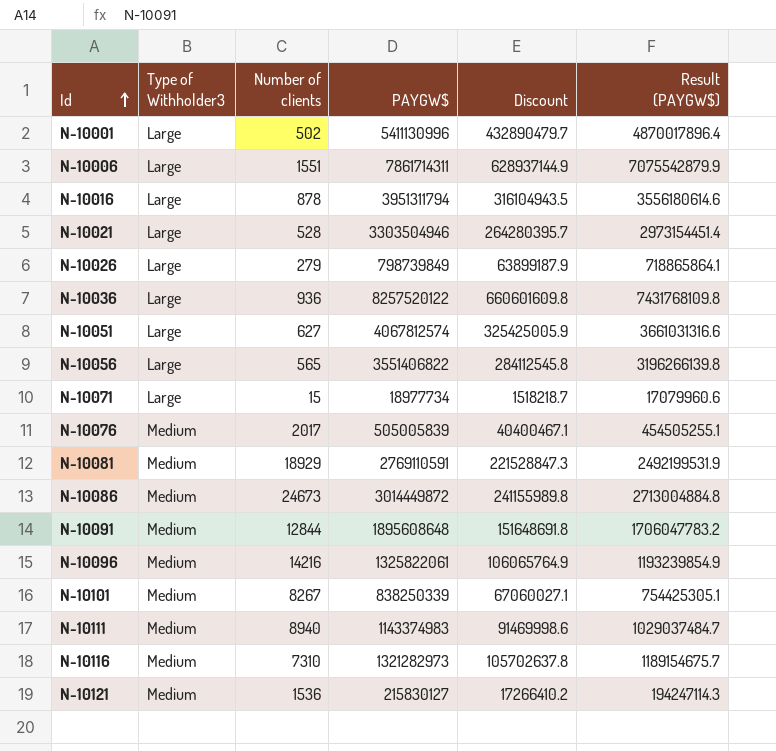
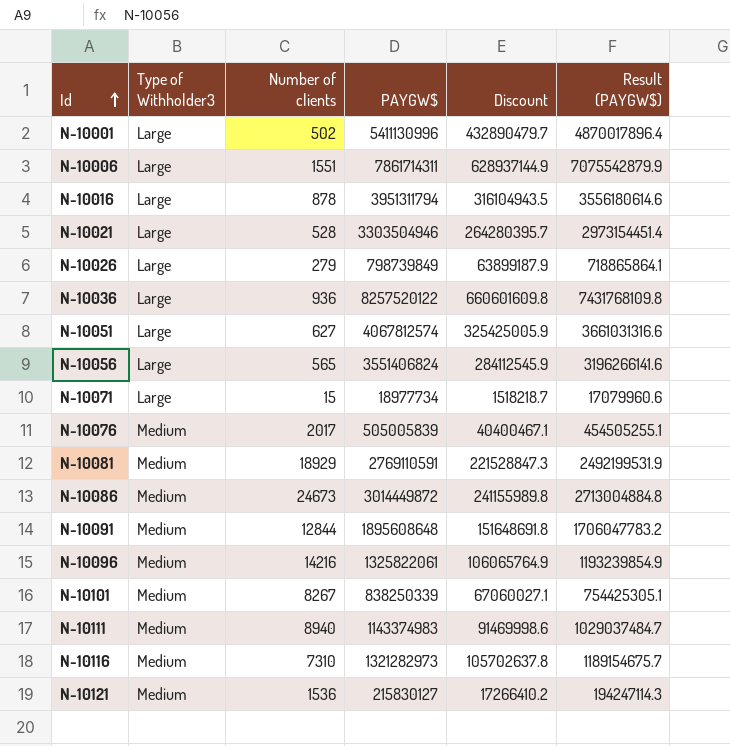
N-10056 | PAYGW$: 3551406822 -> 3551406824
N-10056 | Discount: 284112545.8 -> 284112545.9
N-10056 | Result (PAYGW$): 3196266139.8 -> 3196266141.6

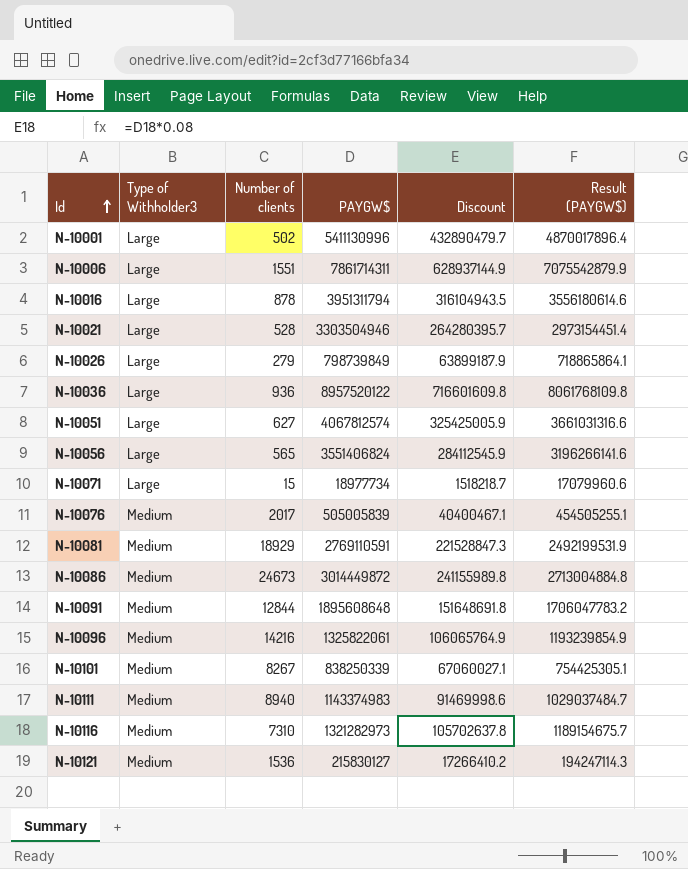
N-10036 | PAYGW$: 8257520122 -> 8957520122
N-10036 | Discount: 660601609.8 -> 716601609.8
N-10036 | Result (PAYGW$): 7431768109.8 -> 8061768109.8

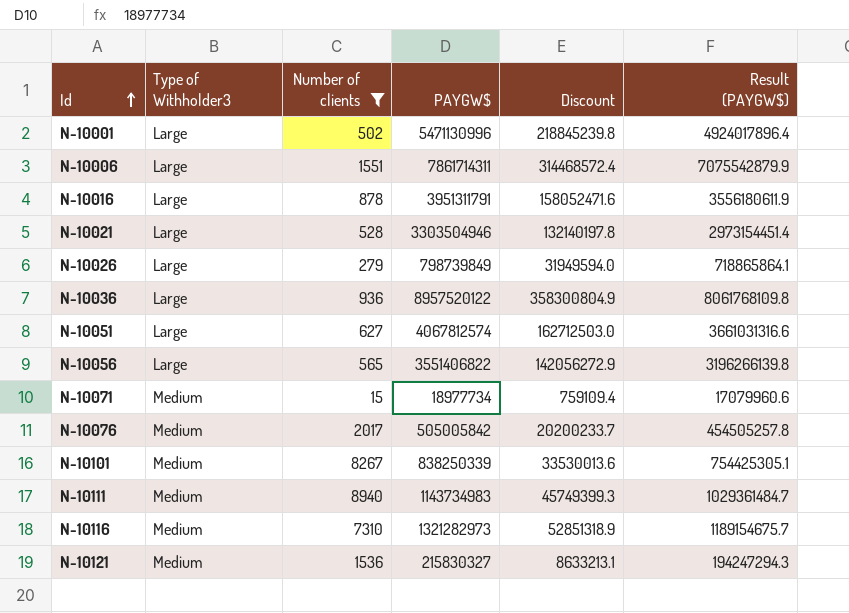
filter: none -> Number of clients <= 8940
column Discount | formula: [PAYGW$] * 0.08 -> [PAYGW$] * 0.04
N-10001 | PAYGW$: 5411130996 -> 5471130996
N-10001 | Result (PAYGW$): 4870017896.4 -> 4924017896.4
N-10016 | PAYGW$: 3951311794 -> 3951311791
N-10016 | Result (PAYGW$): 3556180614.6 -> 3556180611.9
N-10056 | PAYGW$: 3551406824 -> 3551406822
N-10056 | Result (PAYGW$): 3196266141.6 -> 3196266139.8
N-10071 | Type of Withholder3: Large -> Medium
N-10076 | PAYGW$: 505005839 -> 505005842
N-10076 | Result (PAYGW$): 454505255.1 -> 454505257.8
N-10111 | PAYGW$: 1143374983 -> 1143734983
N-10111 | Result (PAYGW$): 1029037484.7 -> 1029361484.7
N-10121 | PAYGW$: 215830127 -> 215830327
N-10121 | Result (PAYGW$): 194247114.3 -> 194247294.3

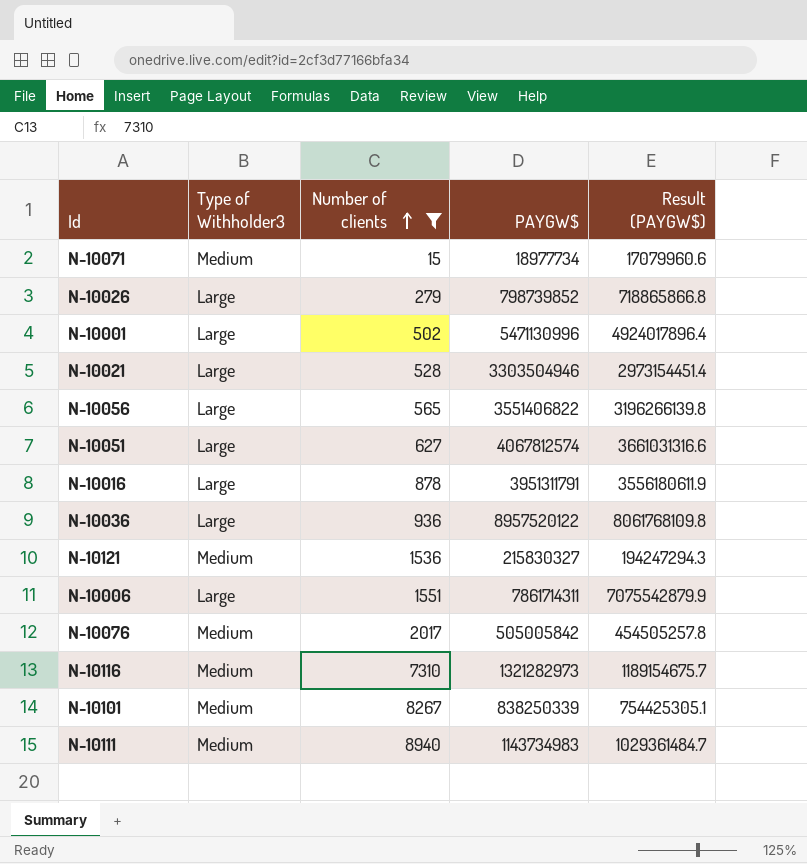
row order: Id ascending -> Number of clients ascending
column Discount | formula: [PAYGW$] * 0.04 -> none
N-10026 | PAYGW$: 798739849 -> 798739852
N-10026 | Result (PAYGW$): 718865864.1 -> 718865866.8

